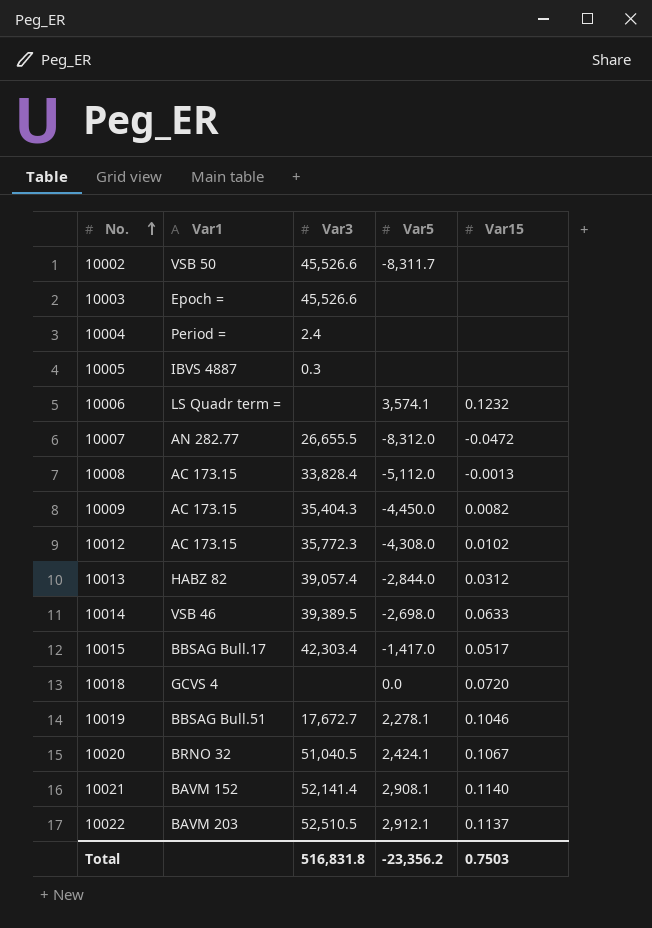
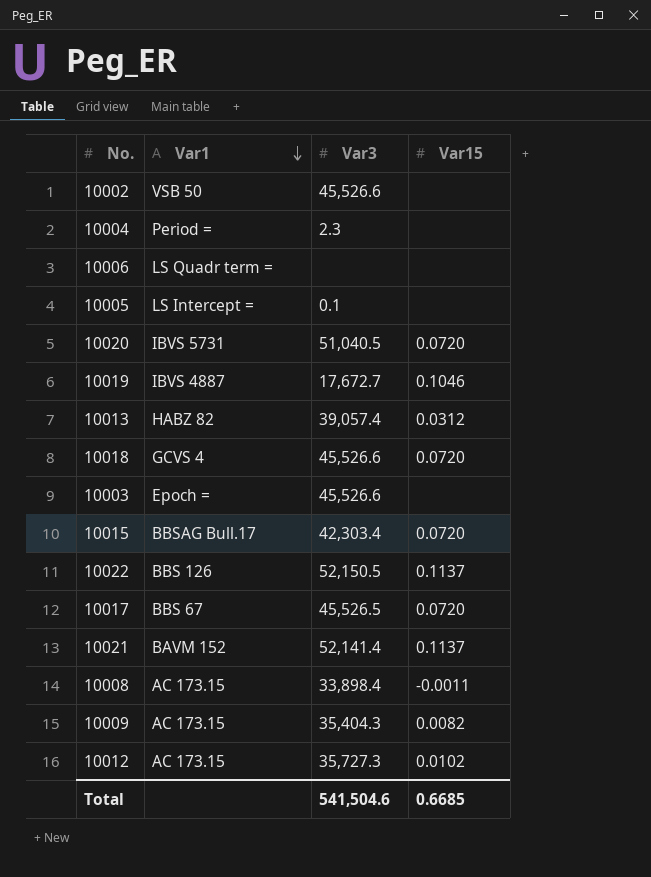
row order: No. ascending -> Var1 descending
column Var5 | position: 4 -> none
row 10007: AN 282.77 | 26,655.5 | -8,312.0 | -0.0472 -> none
row 10014: VSB 46 | 39,389.5 | -2,698.0 | 0.0633 -> none
10004 | Var3: 2.4 -> 2.3
10006 | Var15: 0.1232 -> none
10005 | Var1: IBVS 4887 -> LS Intercept =
10005 | Var3: 0.3 -> 0.1
10020 | Var1: BRNO 32 -> IBVS 5731
10020 | Var15: 0.1067 -> 0.0720
10019 | Var1: BBSAG Bull.51 -> IBVS 4887
10018 | Var3: none -> 45,526.6
10015 | Var15: 0.0517 -> 0.0720
10022 | Var1: BAVM 203 -> BBS 126
10022 | Var3: 52,510.5 -> 52,150.5
row 10017: none -> BBS 67 | 45,526.5 | 0.0720
10021 | Var15: 0.1140 -> 0.1137
10008 | Var3: 33,828.4 -> 33,898.4
10008 | Var15: -0.0013 -> -0.0011
10012 | Var3: 35,772.3 -> 35,727.3
Total | Var3: 516,831.8 -> 541,504.6
Total | Var15: 0.7503 -> 0.6685

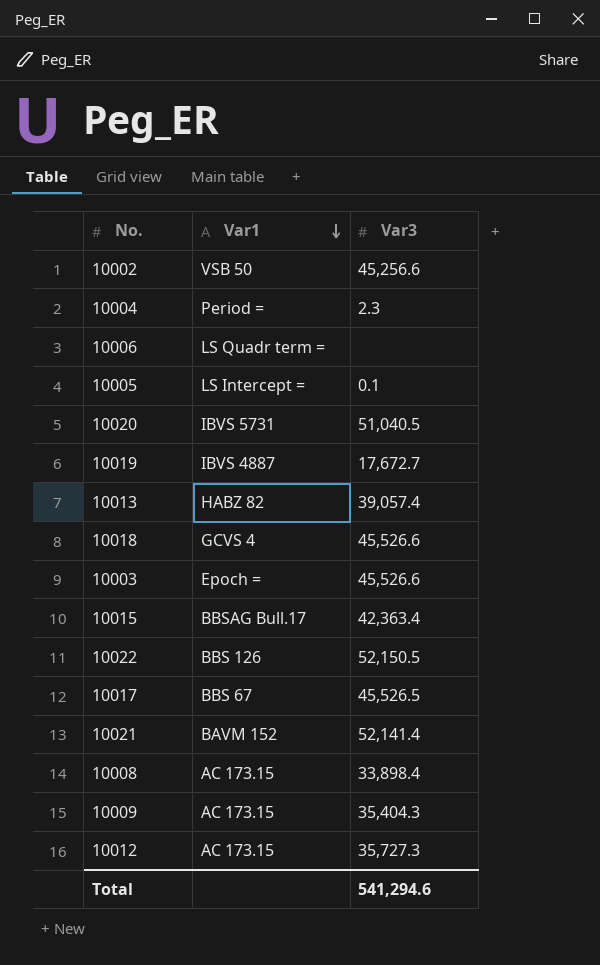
column Var15 | position: 4 -> none
10002 | Var3: 45,526.6 -> 45,256.6
10015 | Var3: 42,303.4 -> 42,363.4
Total | Var3: 541,504.6 -> 541,294.6

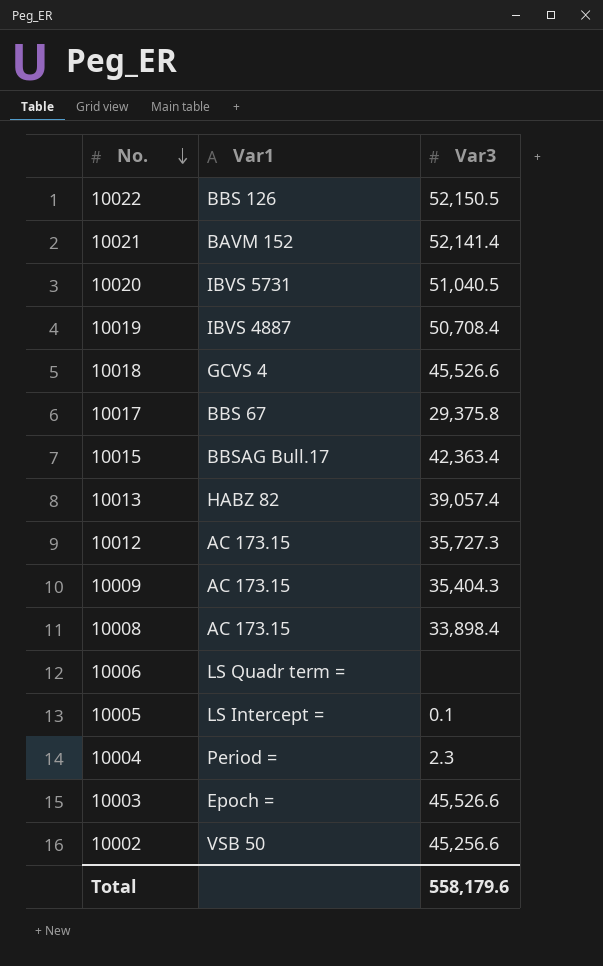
row order: Var1 descending -> No. descending
10019 | Var3: 17,672.7 -> 50,708.4
10017 | Var3: 45,526.5 -> 29,375.8
Total | Var3: 541,294.6 -> 558,179.6

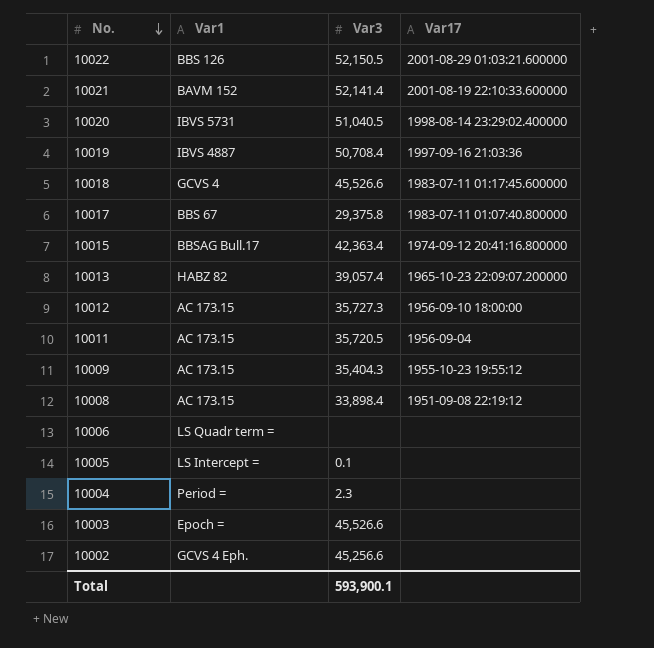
column Var17 | position: none -> 4
row 10011: none -> AC 173.15 | 35,720.5 | 1956-09-04
10002 | Var1: VSB 50 -> GCVS 4 Eph.
Total | Var3: 558,179.6 -> 593,900.1

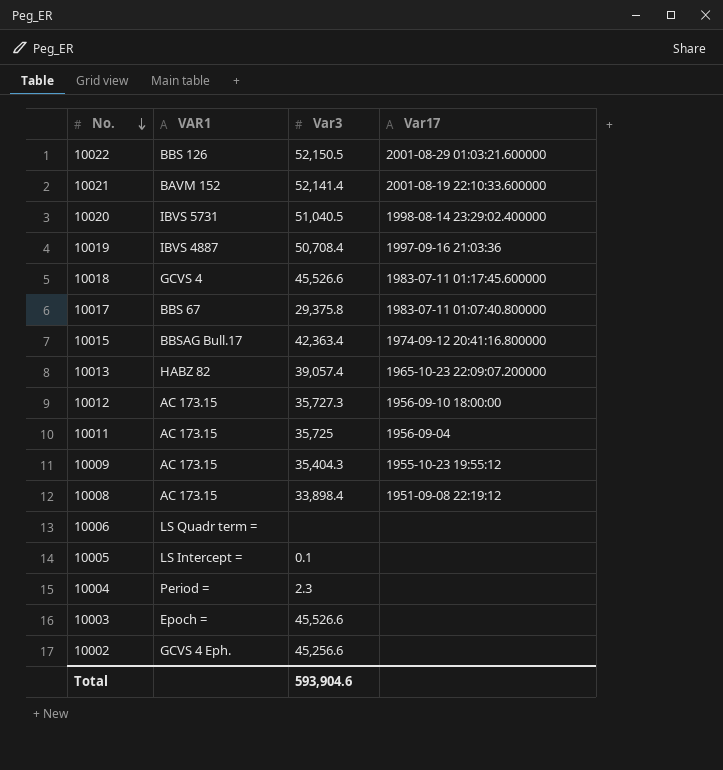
column name: Var1 -> VAR1
10011 | Var3: 35,720.5 -> 35,725
Total | Var3: 593,900.1 -> 593,904.6

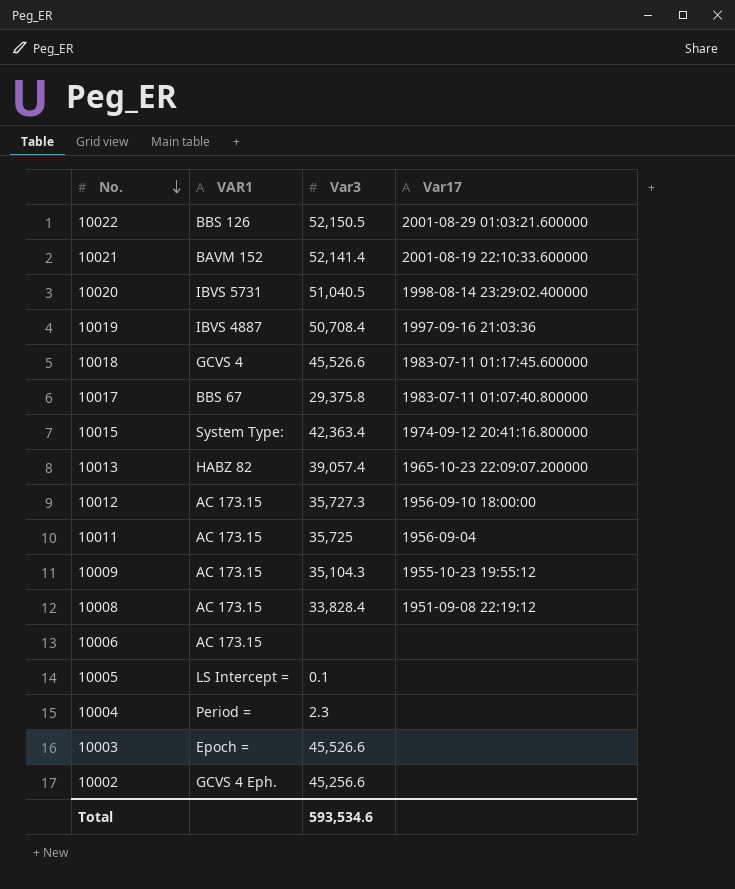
10015 | VAR1: BBSAG Bull.17 -> System Type:
10009 | Var3: 35,404.3 -> 35,104.3
10008 | Var3: 33,898.4 -> 33,828.4
10006 | VAR1: LS Quadr term = -> AC 173.15
Total | Var3: 593,904.6 -> 593,534.6

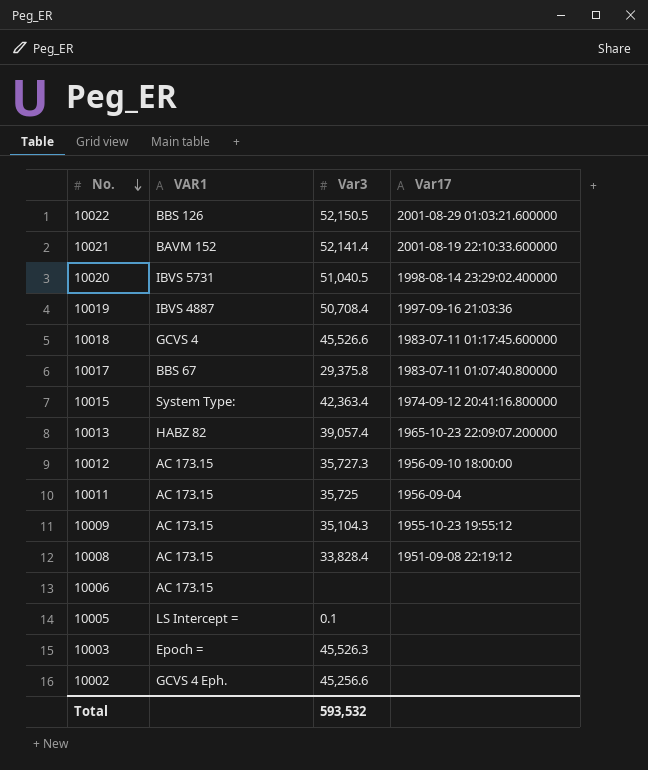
row 10004: Period = | 2.3 | none -> none
10003 | Var3: 45,526.6 -> 45,526.3
Total | Var3: 593,534.6 -> 593,532

